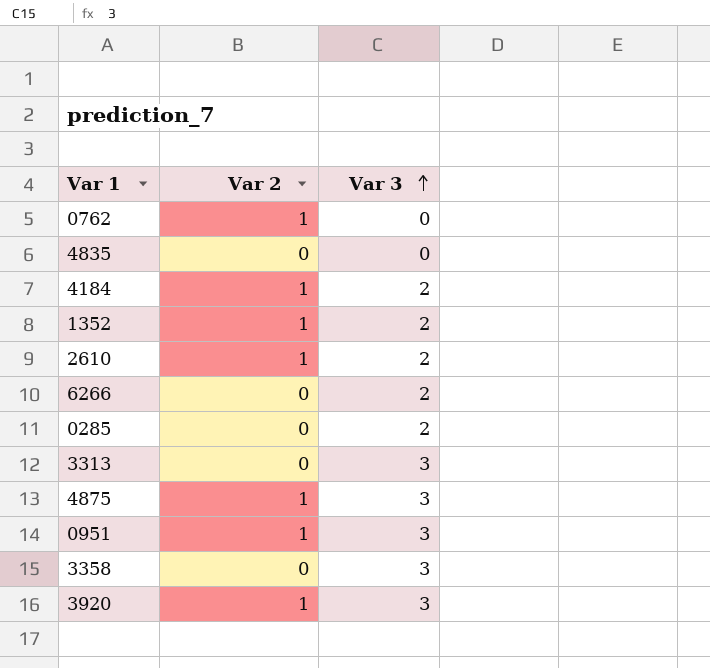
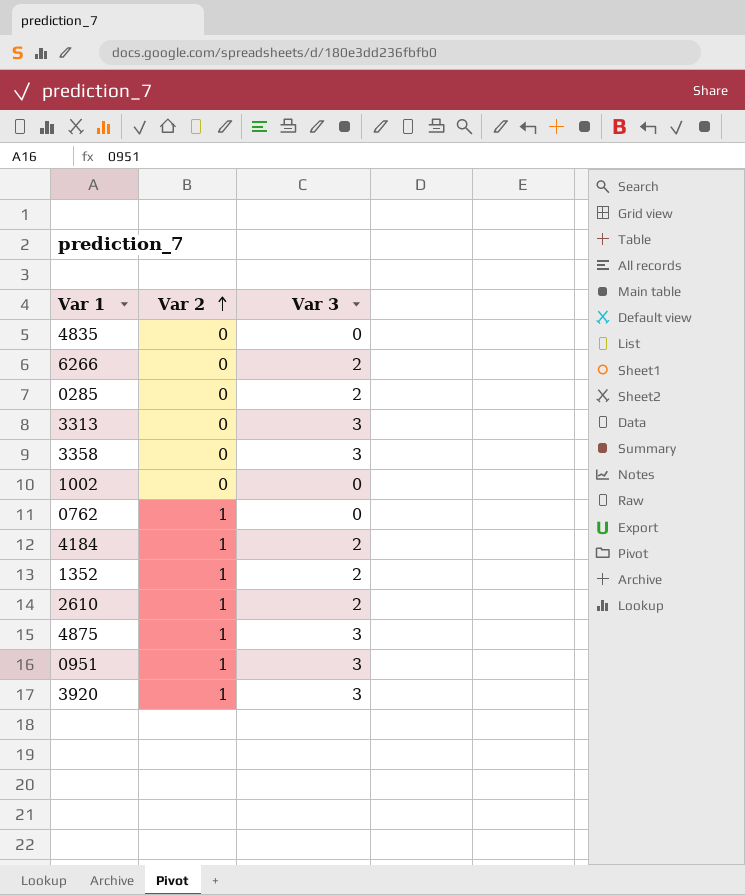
row order: Var 3 ascending -> Var 2 ascending
row 1002: none -> 0 | 0

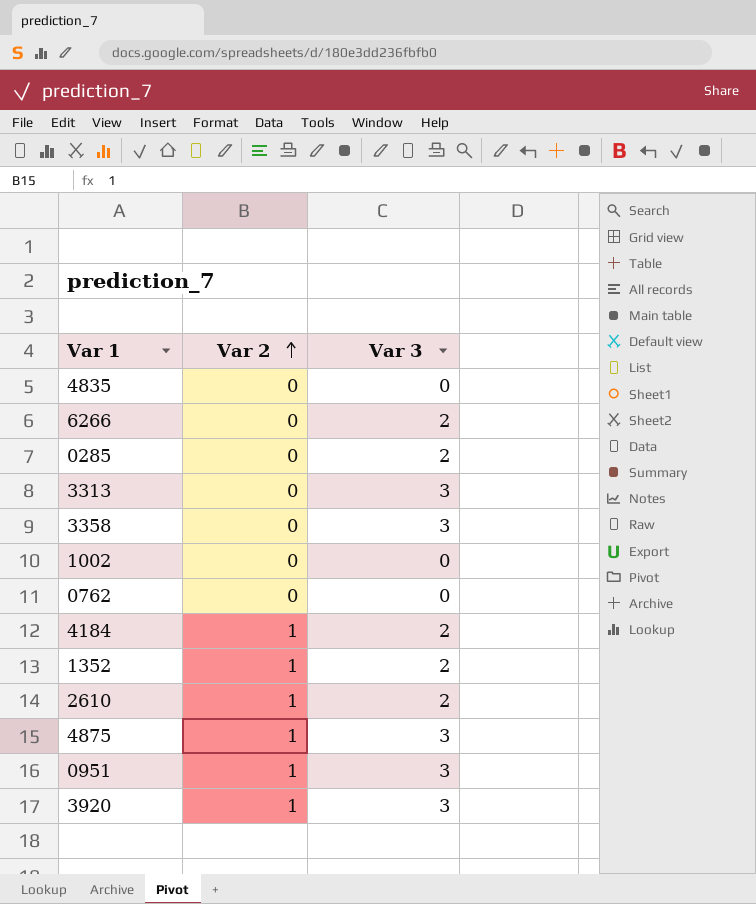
0762 | Var 2: 1 -> 0

